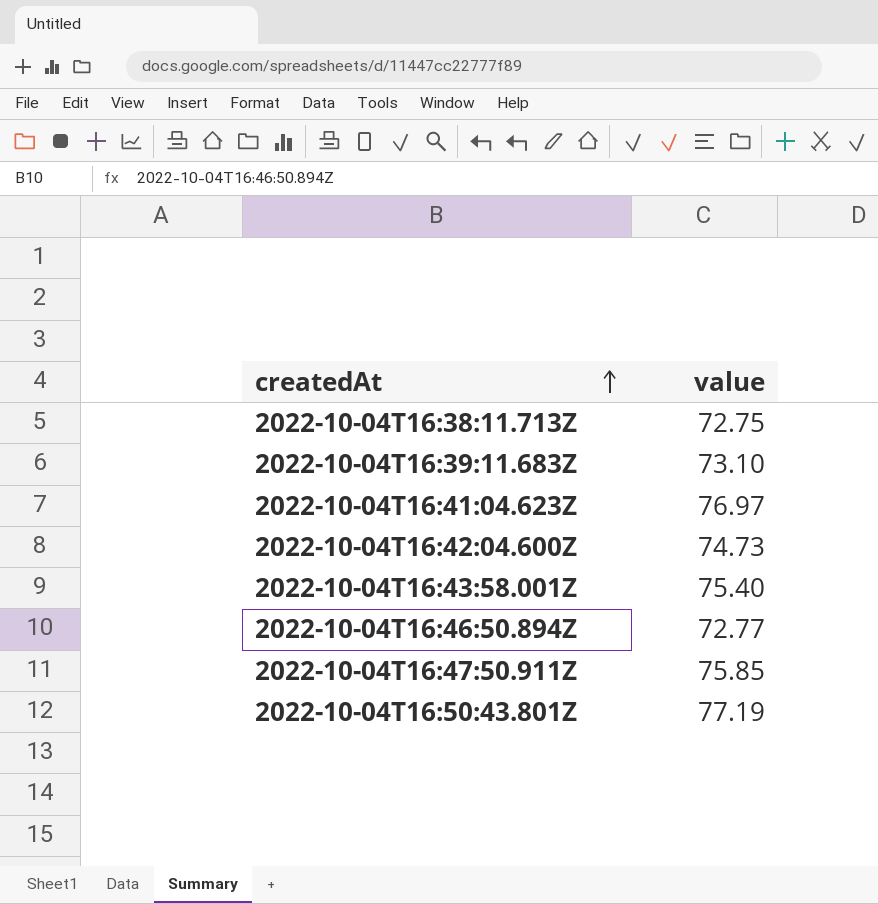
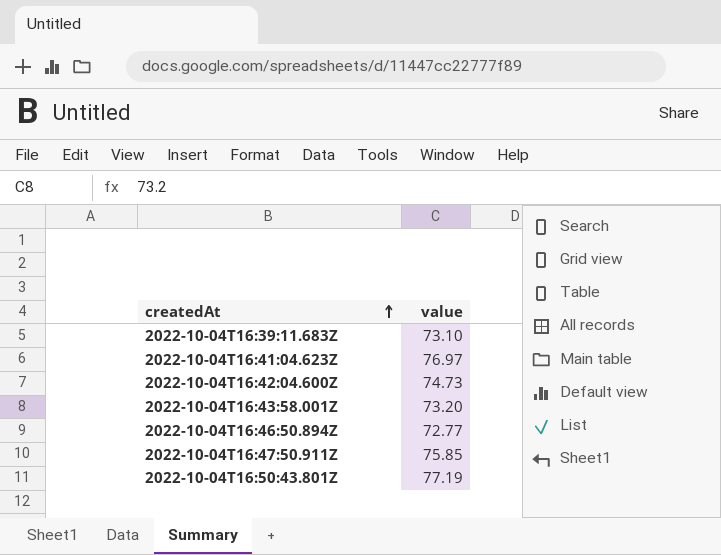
row 2022-10-04T16:38:11.713Z: 72.75 -> none
2022-10-04T16:43:58.001Z | value: 75.40 -> 73.20

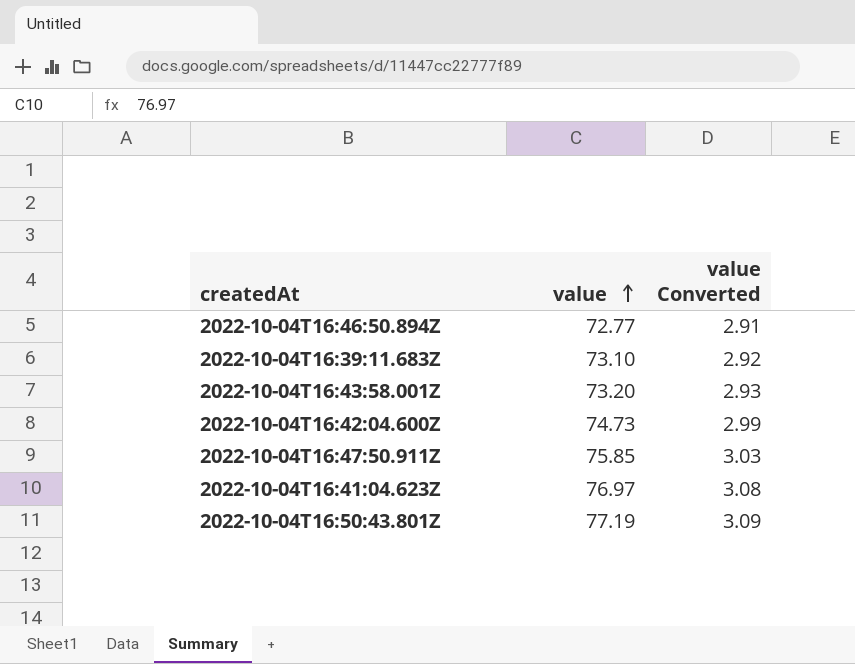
row order: createdAt ascending -> value ascending
column value Converted | formula: none -> [value] * 0.04

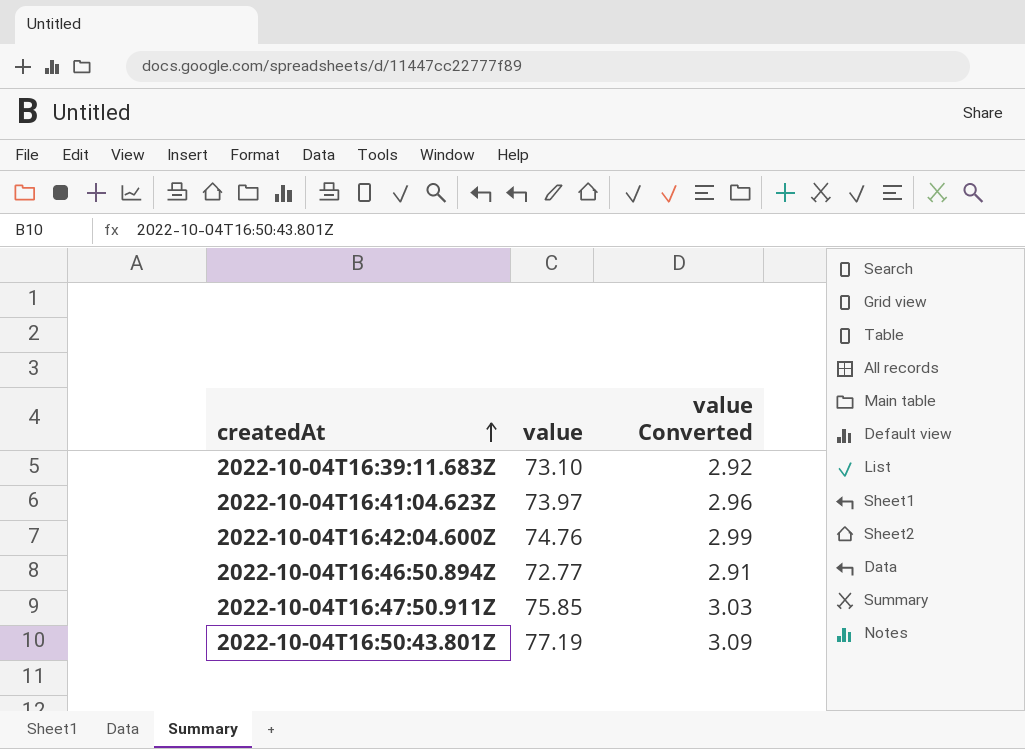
row order: value ascending -> createdAt ascending
row 2022-10-04T16:43:58.001Z: 73.20 | 2.93 -> none
2022-10-04T16:41:04.623Z | value: 76.97 -> 73.97
2022-10-04T16:41:04.623Z | value Converted: 3.08 -> 2.96
2022-10-04T16:42:04.600Z | value: 74.73 -> 74.76

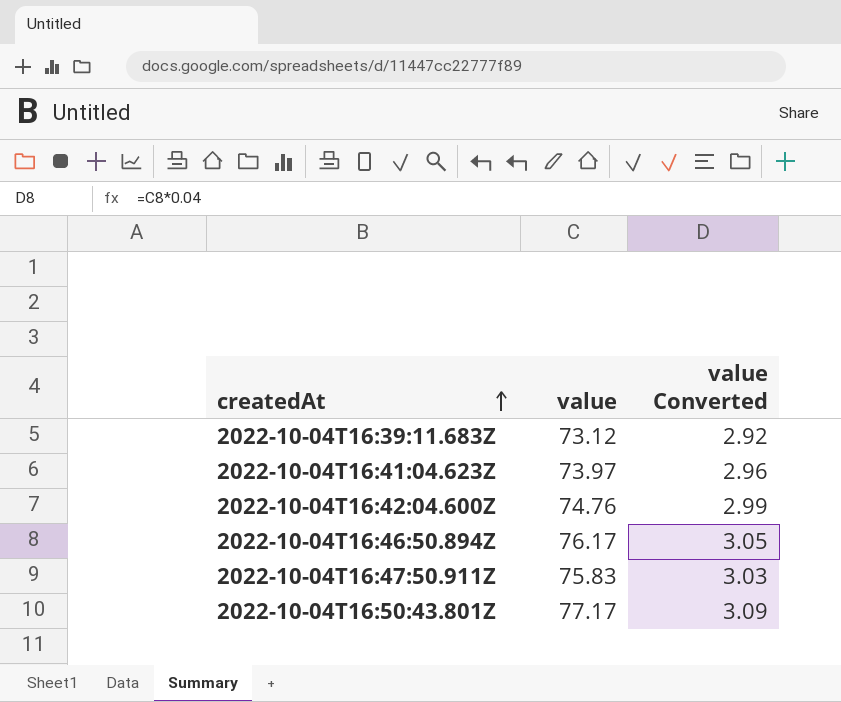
2022-10-04T16:39:11.683Z | value: 73.10 -> 73.12
2022-10-04T16:46:50.894Z | value: 72.77 -> 76.17
2022-10-04T16:46:50.894Z | value Converted: 2.91 -> 3.05
2022-10-04T16:47:50.911Z | value: 75.85 -> 75.83
2022-10-04T16:50:43.801Z | value: 77.19 -> 77.17

